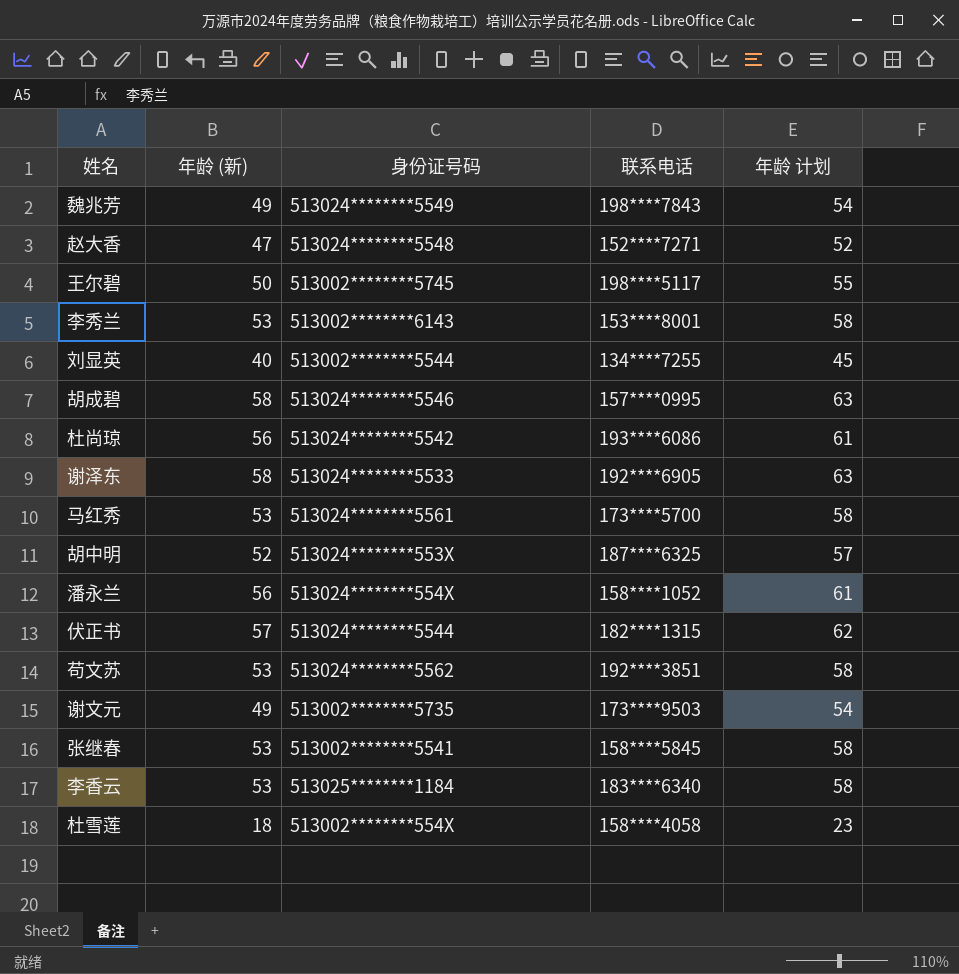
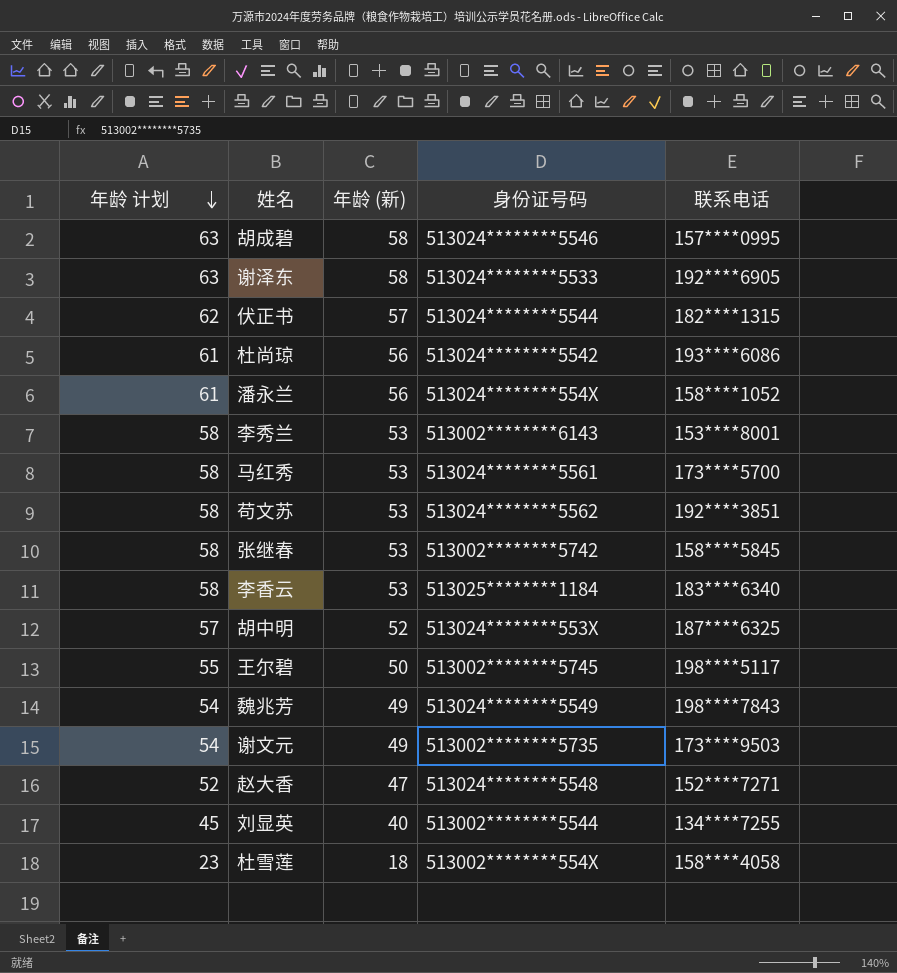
row order: none -> 年龄 计划 descending
column 年龄 计划 | position: 5 -> 1
张继春 | 身份证号码: 513002********5541 -> 513002********5742

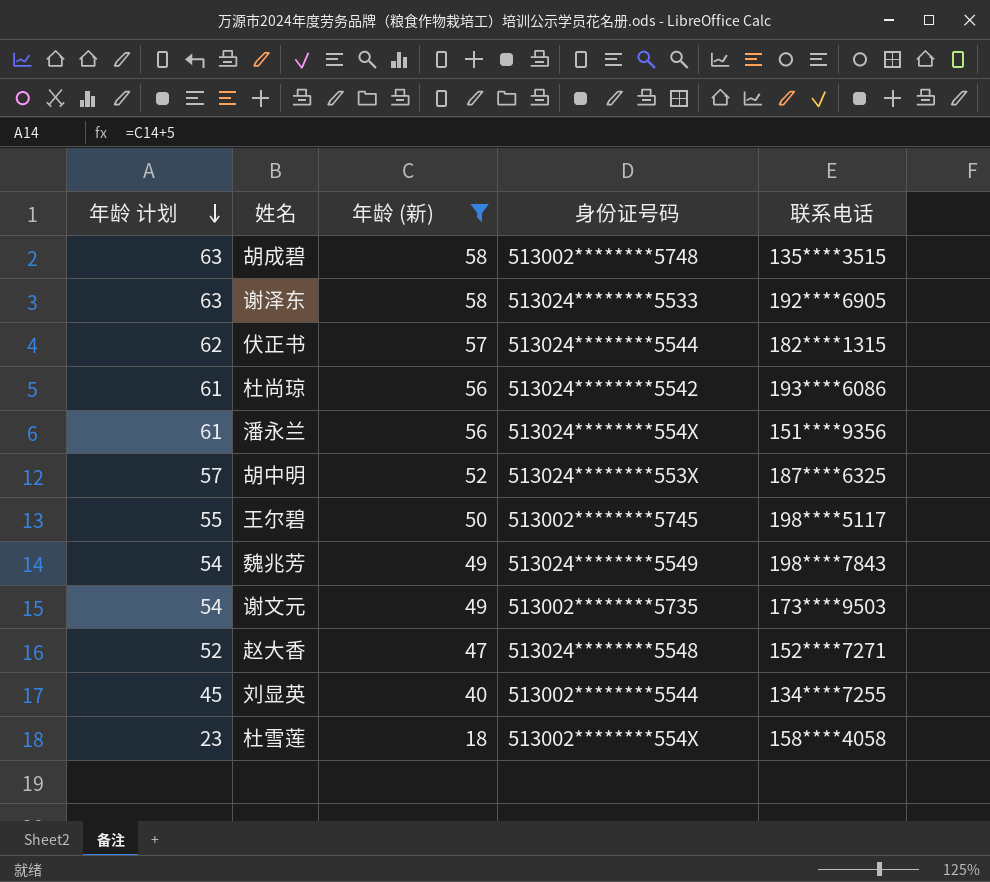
filter: none -> 年龄 (新) != 53
胡成碧 | 身份证号码: 513024********5546 -> 513002********5748
胡成碧 | 联系电话: 157****0995 -> 135****3515
潘永兰 | 联系电话: 158****1052 -> 151****9356

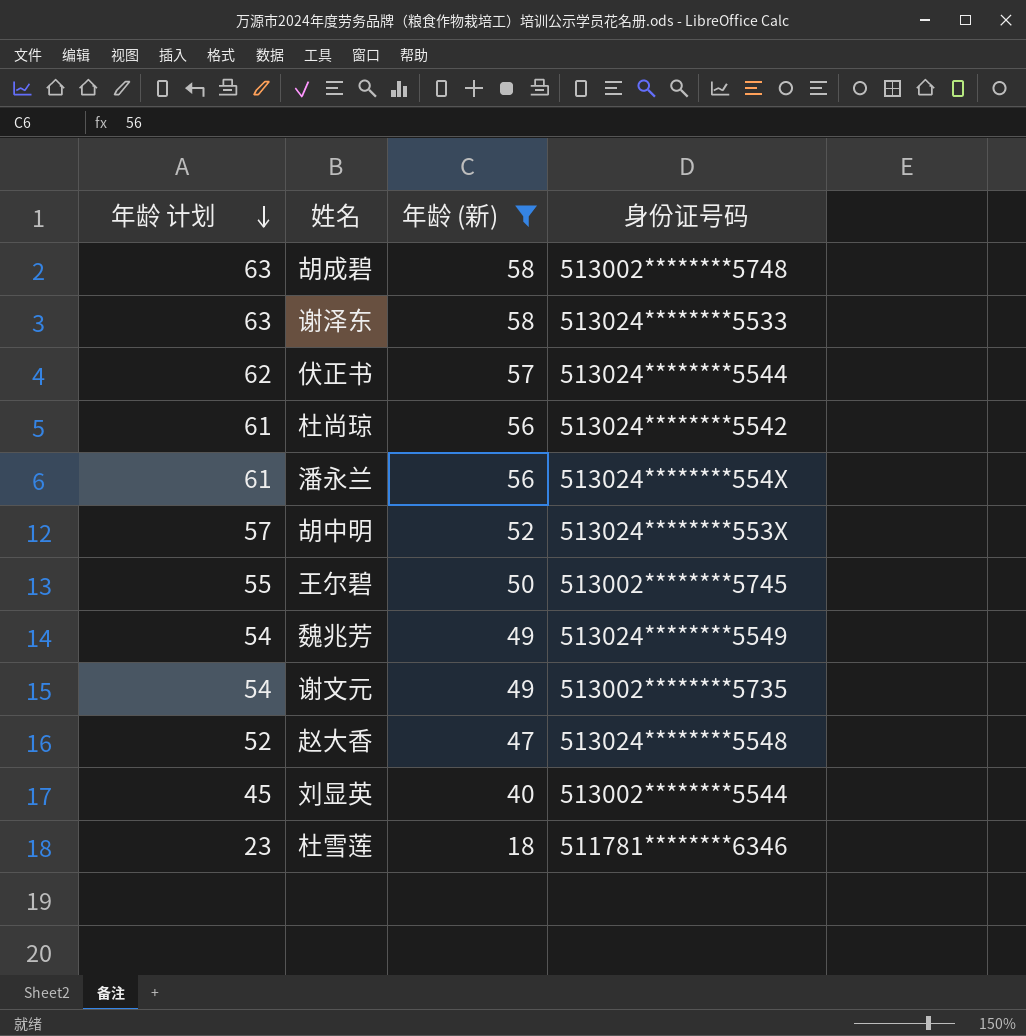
column 联系电话 | position: 5 -> none
杜雪莲 | 身份证号码: 513002********554X -> 511781********6346

